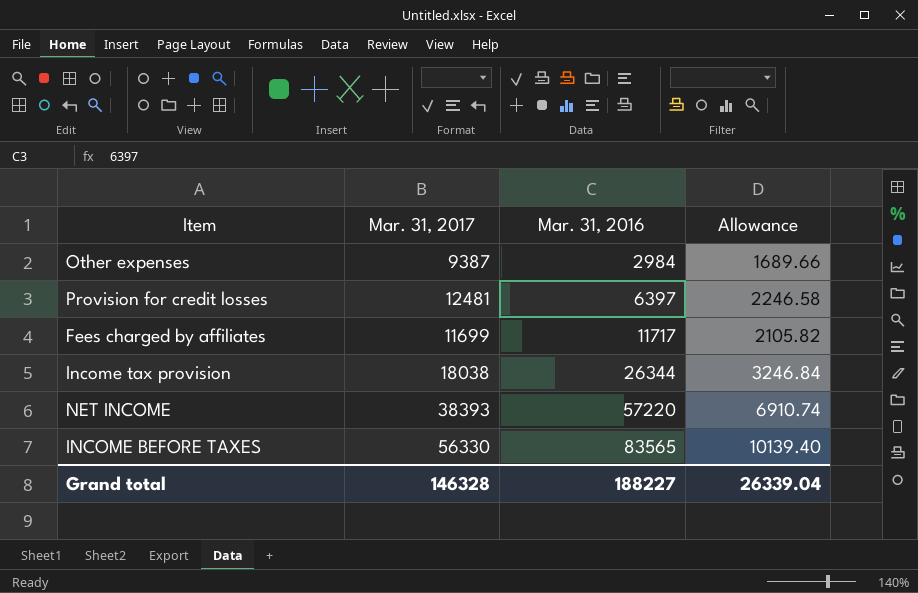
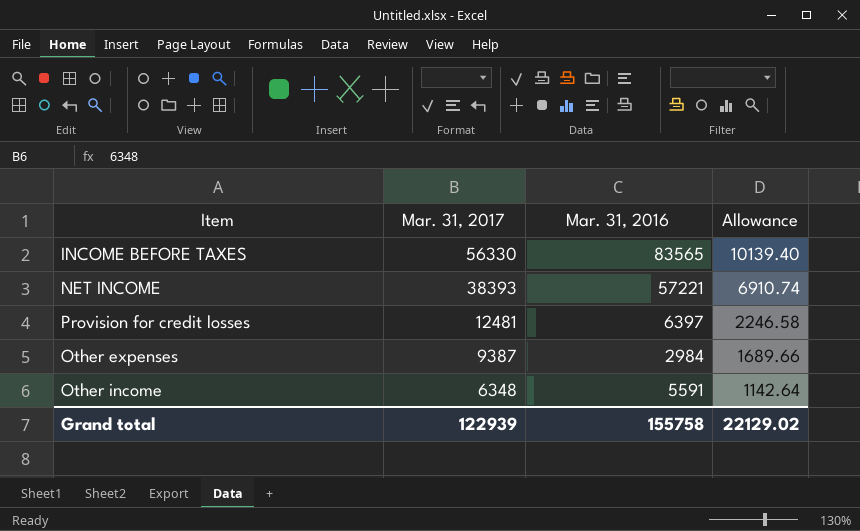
row order: Mar. 31, 2016 ascending -> Mar. 31, 2017 descending
row Fees charged by affiliates: 11699 | 11717 | 2105.82 -> none
row Income tax provision: 18038 | 26344 | 3246.84 -> none
NET INCOME | Mar. 31, 2016: 57220 -> 57221
row Other income: none -> 6348 | 5591 | 1142.64
Grand total | Mar. 31, 2017: 146328 -> 122939
Grand total | Mar. 31, 2016: 188227 -> 155758
Grand total | Allowance: 26339.04 -> 22129.02

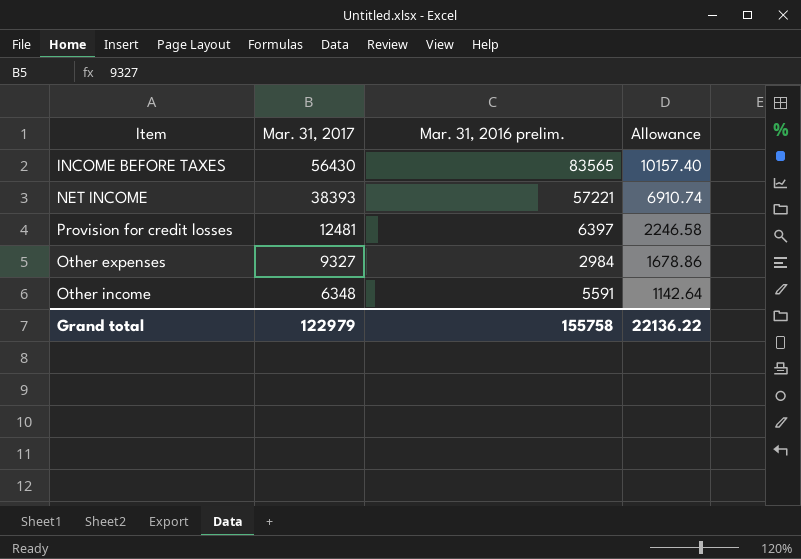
column name: Mar. 31, 2016 -> Mar. 31, 2016 prelim.
INCOME BEFORE TAXES | Mar. 31, 2017: 56330 -> 56430
INCOME BEFORE TAXES | Allowance: 10139.40 -> 10157.40
Other expenses | Mar. 31, 2017: 9387 -> 9327
Other expenses | Allowance: 1689.66 -> 1678.86
Grand total | Mar. 31, 2017: 122939 -> 122979
Grand total | Allowance: 22129.02 -> 22136.22

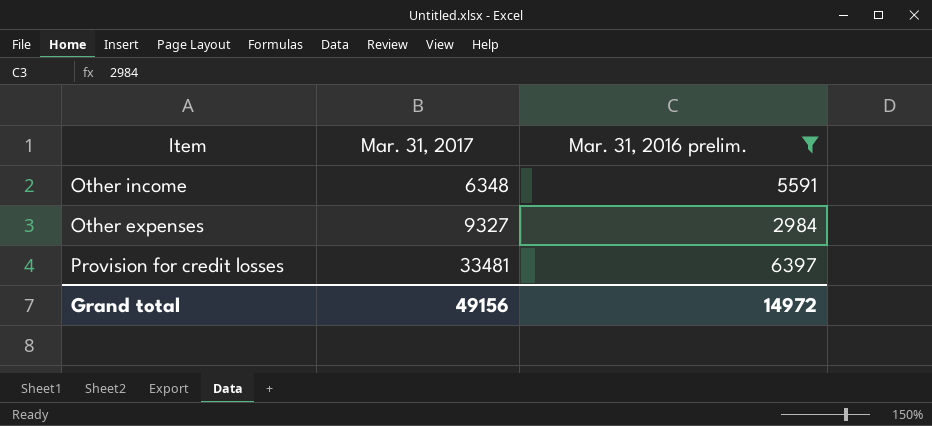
filter: none -> Mar. 31, 2016 prelim. <= 6397
row order: Mar. 31, 2017 descending -> Mar. 31, 2017 ascending
column Allowance | formula: [Mar. 31, 2017] * 0.18 -> none
Provision for credit losses | Mar. 31, 2017: 12481 -> 33481
Grand total | Mar. 31, 2017: 122979 -> 49156
Grand total | Mar. 31, 2016 prelim.: 155758 -> 14972

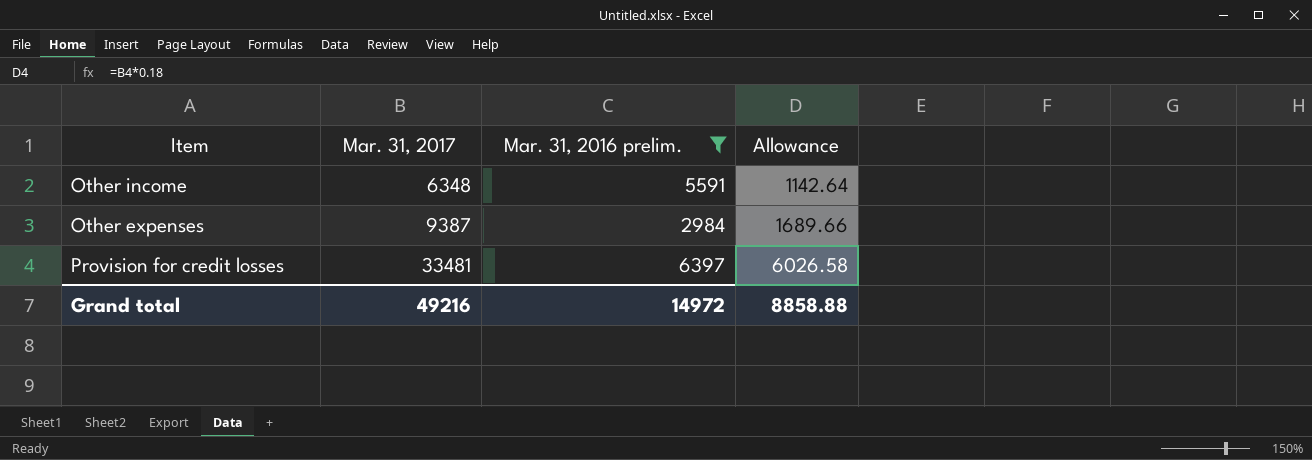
column Allowance | formula: none -> [Mar. 31, 2017] * 0.18
Other expenses | Mar. 31, 2017: 9327 -> 9387
Grand total | Mar. 31, 2017: 49156 -> 49216

